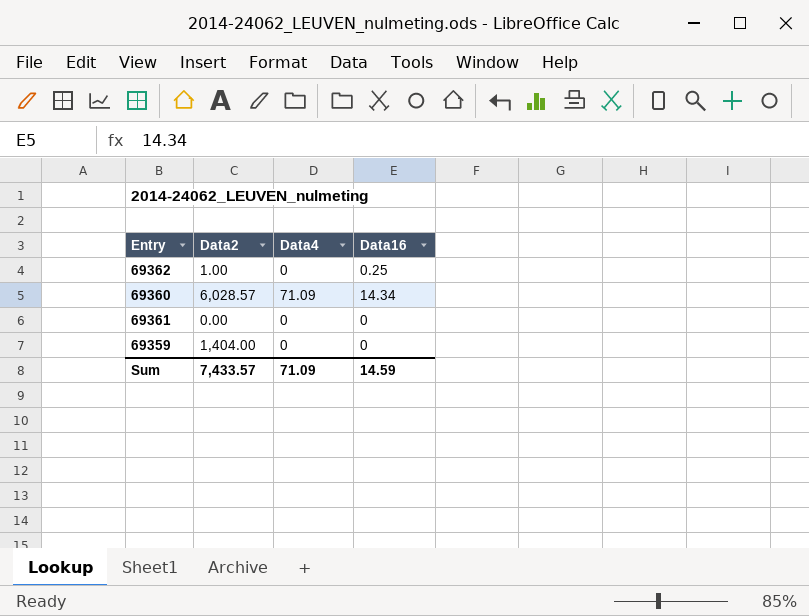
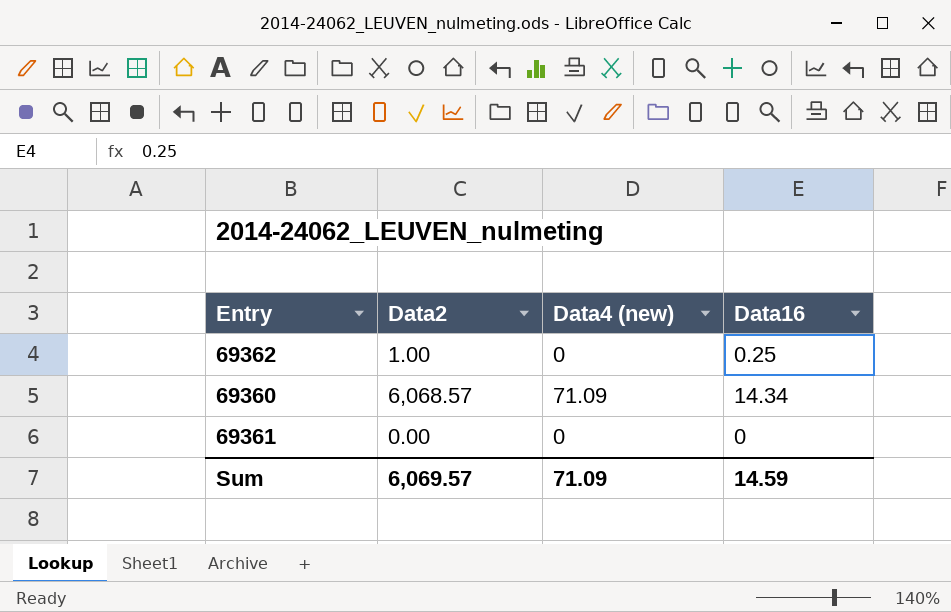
column name: Data4 -> Data4 (new)
row 69359: 1,404.00 | 0 | 0 -> none
69360 | Data2: 6,028.57 -> 6,068.57
Sum | Data2: 7,433.57 -> 6,069.57

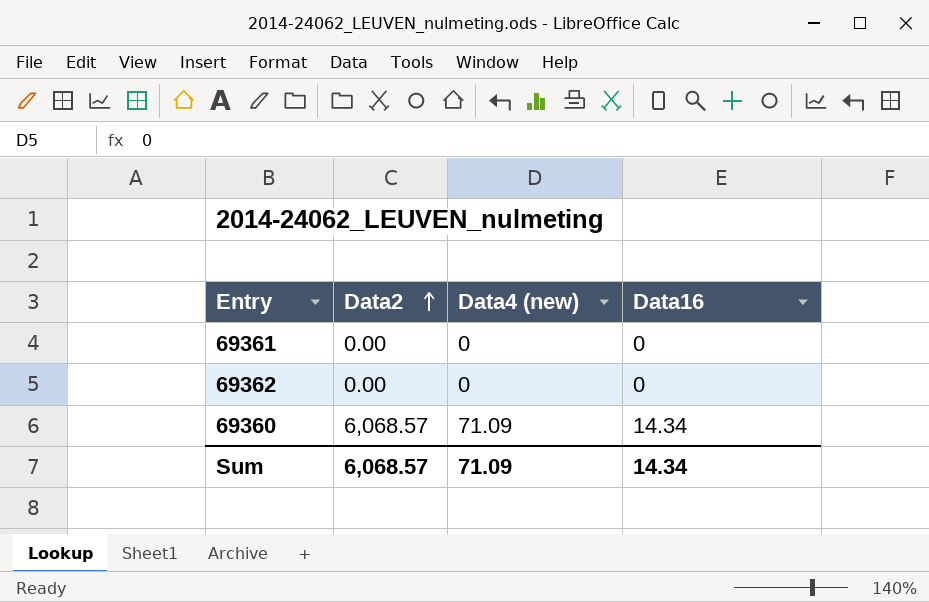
row order: none -> Data2 ascending
69362 | Data2: 1.00 -> 0.00
69362 | Data16: 0.25 -> 0
Sum | Data2: 6,069.57 -> 6,068.57
Sum | Data16: 14.59 -> 14.34

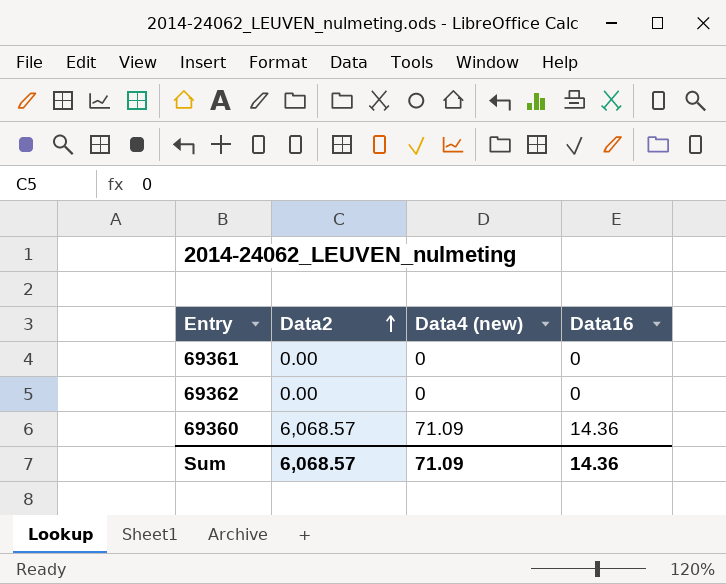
69360 | Data16: 14.34 -> 14.36
Sum | Data16: 14.34 -> 14.36

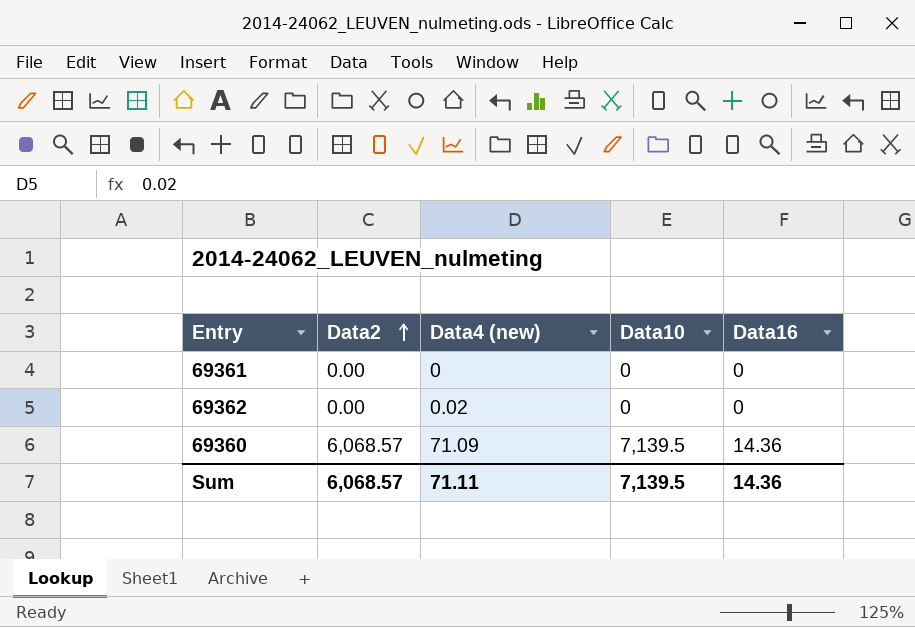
column Data10 | position: none -> 4
69362 | Data4 (new): 0 -> 0.02
Sum | Data4 (new): 71.09 -> 71.11

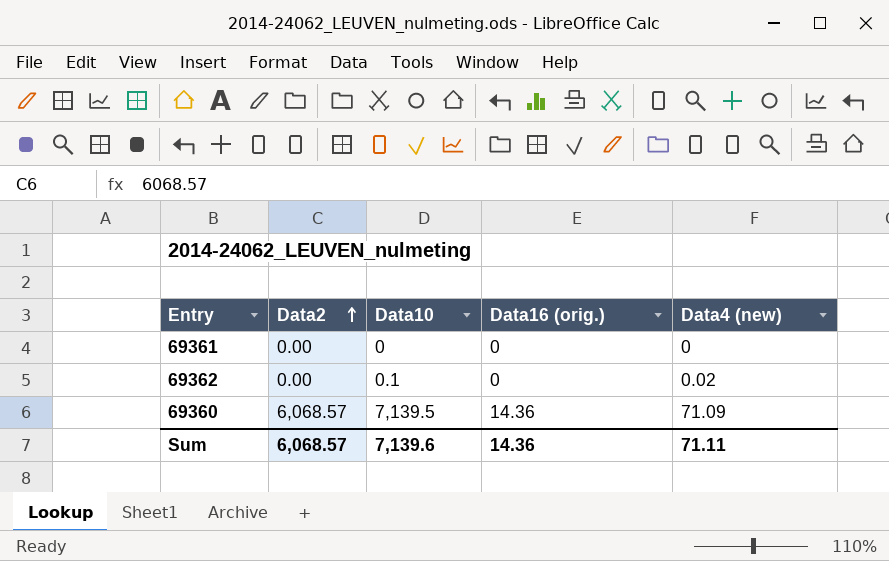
column name: Data16 -> Data16 (orig.)
column Data4 (new) | position: 3 -> 5
69362 | Data10: 0 -> 0.1
Sum | Data10: 7,139.5 -> 7,139.6

